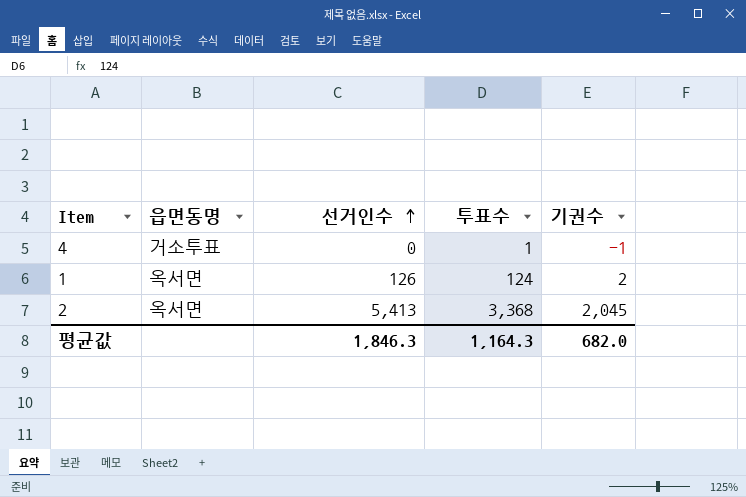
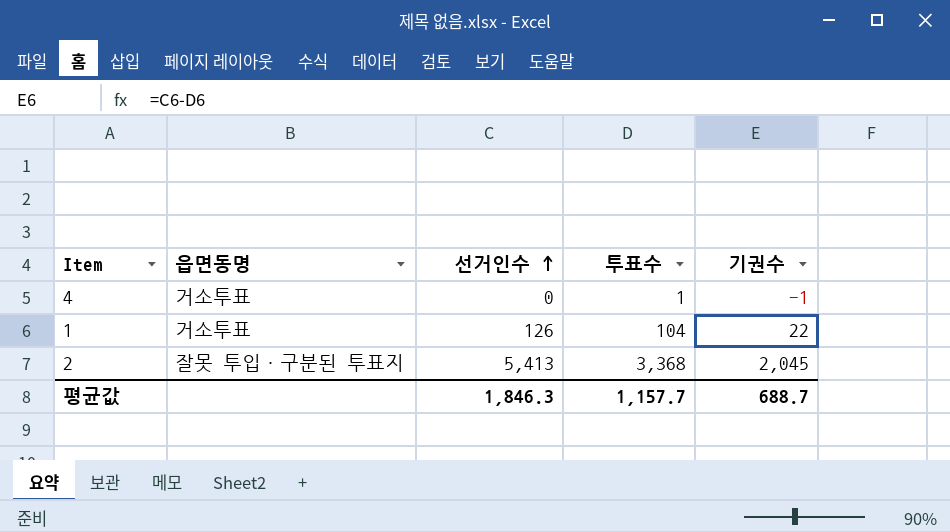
1 | 읍면동명: 옥서면 -> 거소투표
1 | 투표수: 124 -> 104
1 | 기권수: 2 -> 22
2 | 읍면동명: 옥서면 -> 잘못 투입·구분된 투표지
평균값 | 투표수: 1,164.3 -> 1,157.7
평균값 | 기권수: 682.0 -> 688.7

